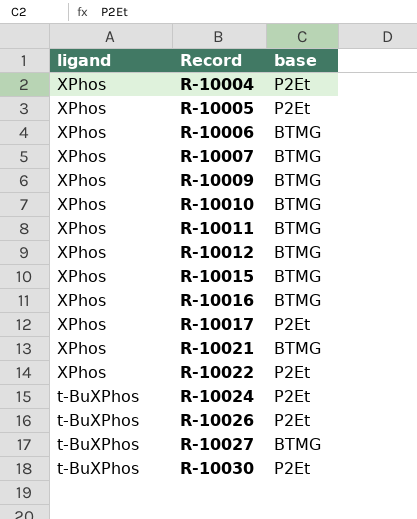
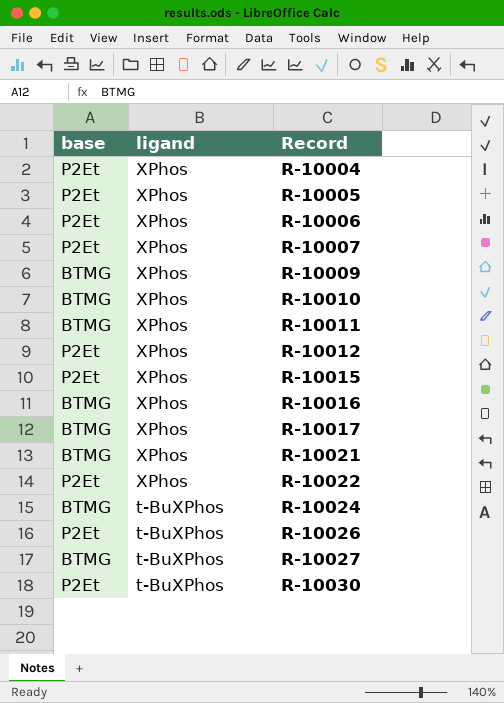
column base | position: 3 -> 1
R-10006 | base: BTMG -> P2Et
R-10007 | base: BTMG -> P2Et
R-10012 | base: BTMG -> P2Et
R-10015 | base: BTMG -> P2Et
R-10017 | base: P2Et -> BTMG
R-10024 | base: P2Et -> BTMG

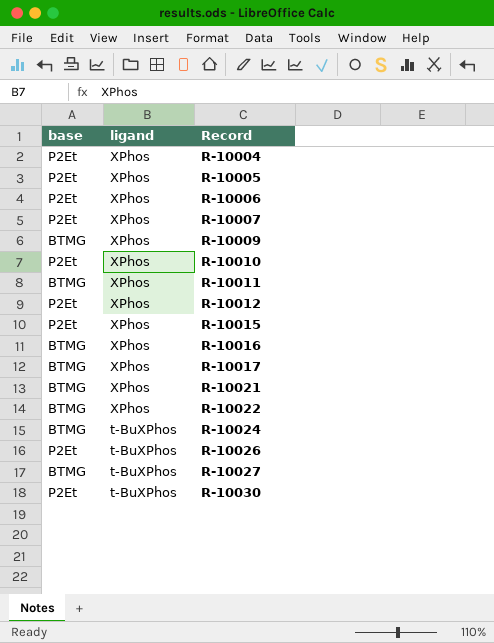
R-10010 | base: BTMG -> P2Et
R-10022 | base: P2Et -> BTMG

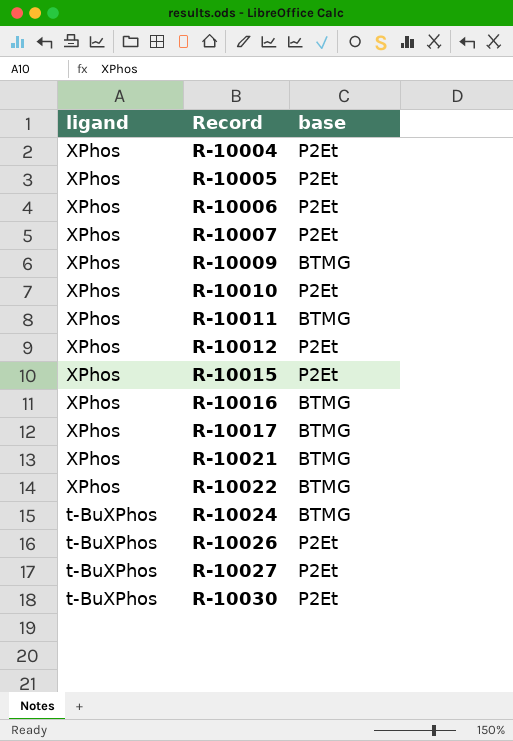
column base | position: 1 -> 3
R-10027 | base: BTMG -> P2Et

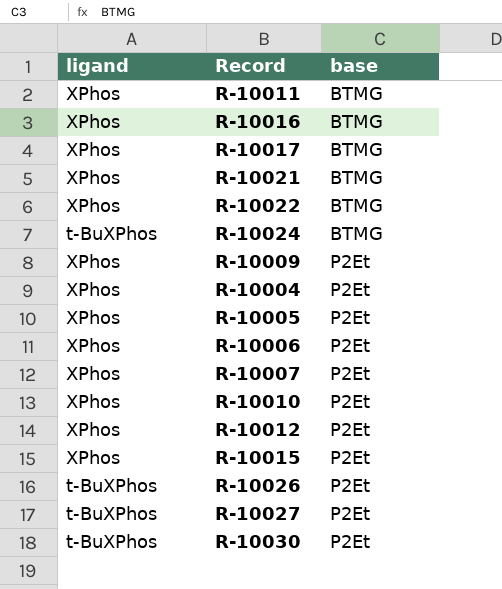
row order: ligand descending -> base ascending
R-10009 | base: BTMG -> P2Et

